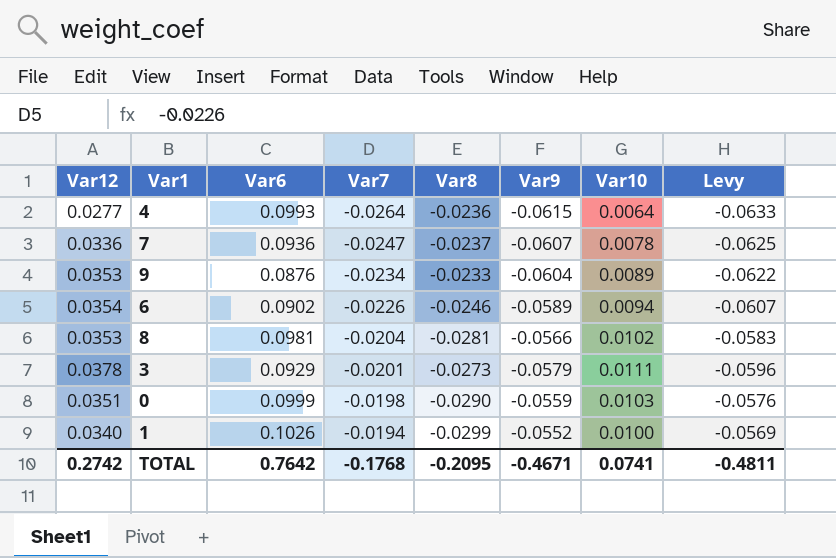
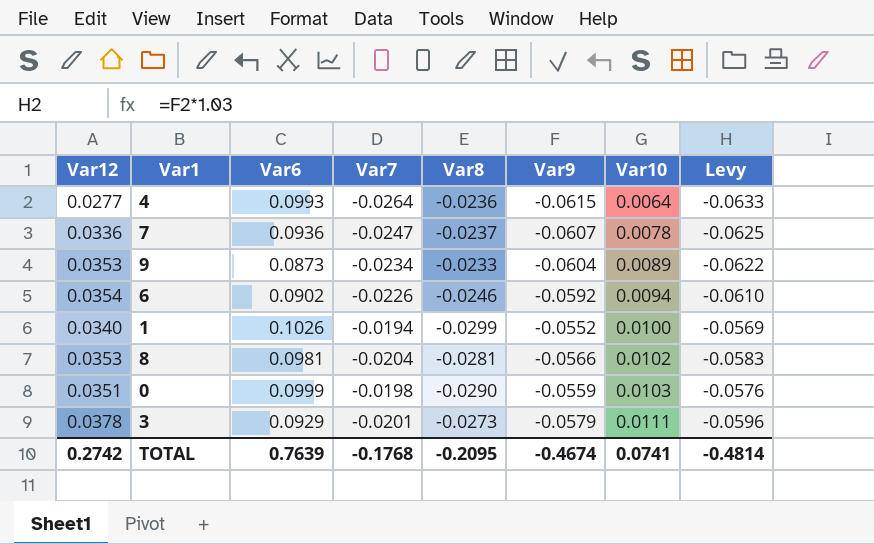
row order: Var7 ascending -> Var10 ascending
9 | Var6: 0.0876 -> 0.0873
6 | Var9: -0.0589 -> -0.0592
6 | Levy: -0.0607 -> -0.0610
TOTAL | Var6: 0.7642 -> 0.7639
TOTAL | Var9: -0.4671 -> -0.4674
TOTAL | Levy: -0.4811 -> -0.4814

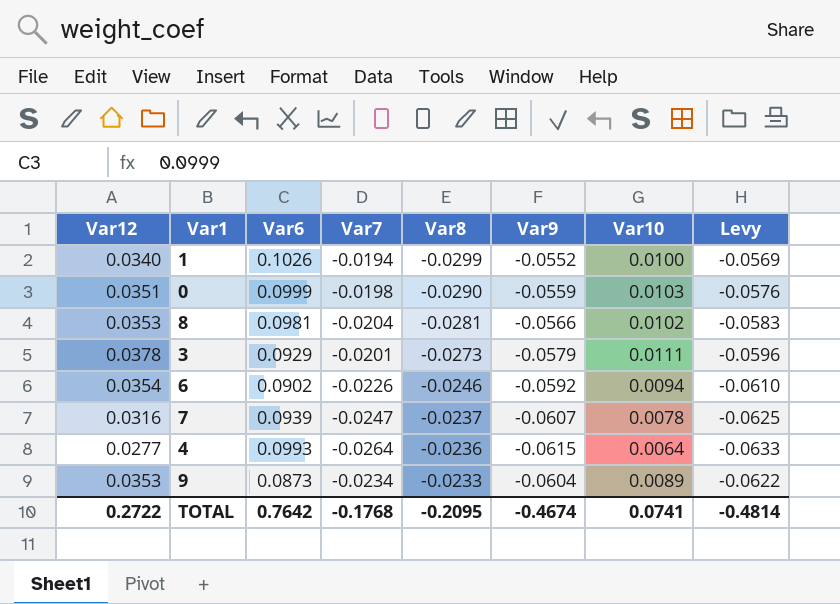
row order: Var10 ascending -> Var8 ascending
7 | Var12: 0.0336 -> 0.0316
7 | Var6: 0.0936 -> 0.0939
TOTAL | Var12: 0.2742 -> 0.2722
TOTAL | Var6: 0.7639 -> 0.7642

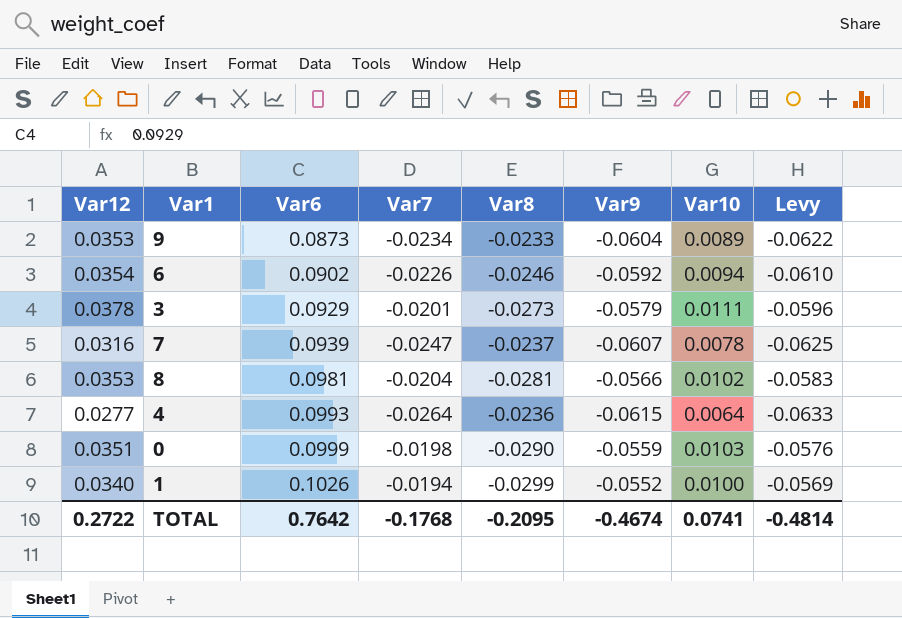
row order: Var8 ascending -> Var6 ascending

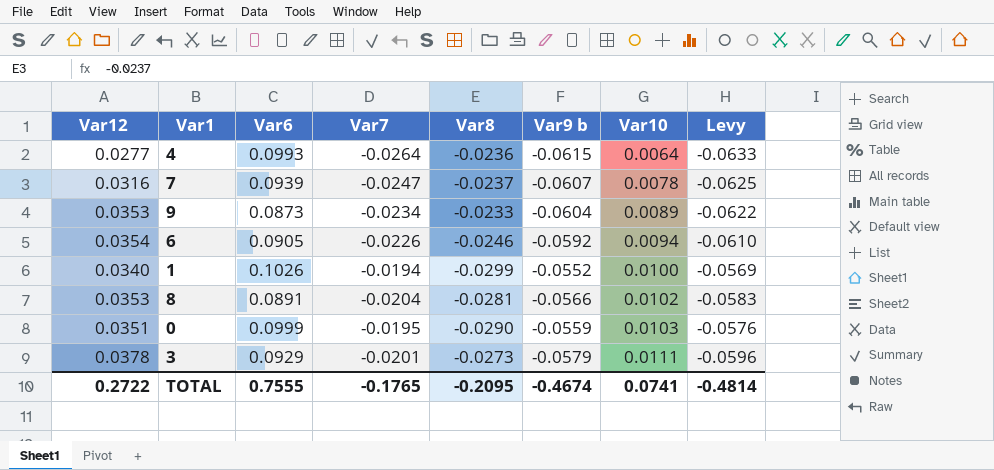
row order: Var6 ascending -> Var10 ascending
column name: Var9 -> Var9 b
6 | Var6: 0.0902 -> 0.0905
8 | Var6: 0.0981 -> 0.0891
0 | Var7: -0.0198 -> -0.0195
TOTAL | Var6: 0.7642 -> 0.7555
TOTAL | Var7: -0.1768 -> -0.1765

